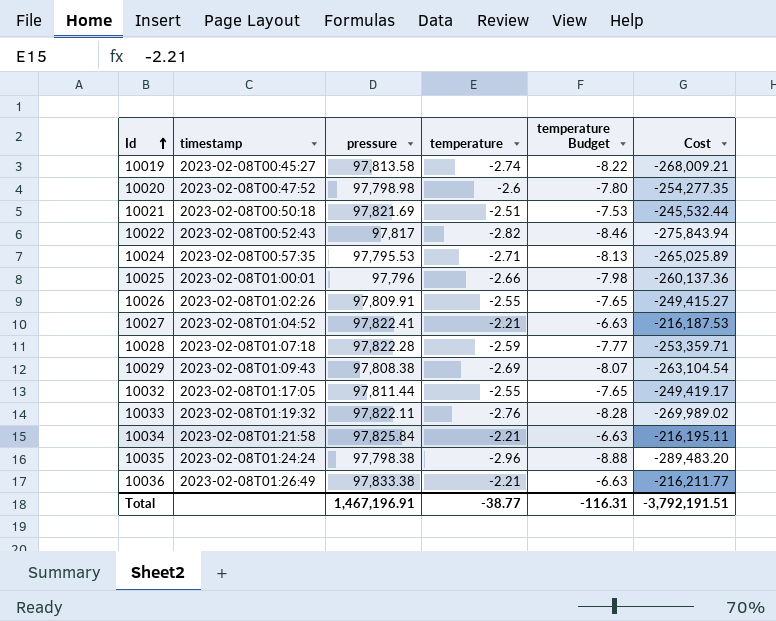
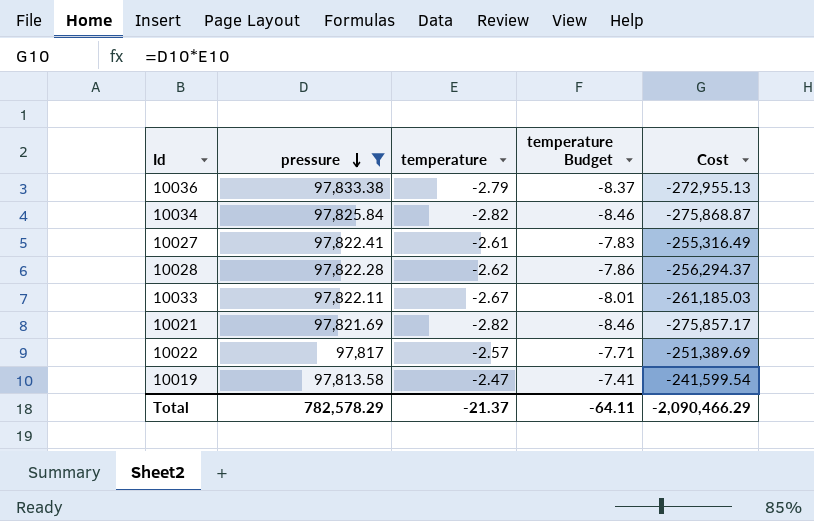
filter: none -> pressure >= 97,813.58
row order: Id ascending -> pressure descending
column timestamp | position: 2 -> none
10036 | temperature: -2.21 -> -2.79
10036 | temperature Budget: -6.63 -> -8.37
10036 | Cost: -216,211.77 -> -272,955.13
10034 | temperature: -2.21 -> -2.82
10034 | temperature Budget: -6.63 -> -8.46
10034 | Cost: -216,195.11 -> -275,868.87
10027 | temperature: -2.21 -> -2.61
10027 | temperature Budget: -6.63 -> -7.83
10027 | Cost: -216,187.53 -> -255,316.49
10028 | temperature: -2.59 -> -2.62
10028 | temperature Budget: -7.77 -> -7.86
10028 | Cost: -253,359.71 -> -256,294.37
10033 | temperature: -2.76 -> -2.67
10033 | temperature Budget: -8.28 -> -8.01
10033 | Cost: -269,989.02 -> -261,185.03
10021 | temperature: -2.51 -> -2.82
10021 | temperature Budget: -7.53 -> -8.46
10021 | Cost: -245,532.44 -> -275,857.17
10022 | temperature: -2.82 -> -2.57
10022 | temperature Budget: -8.46 -> -7.71
10022 | Cost: -275,843.94 -> -251,389.69
10019 | temperature: -2.74 -> -2.47
10019 | temperature Budget: -8.22 -> -7.41
10019 | Cost: -268,009.21 -> -241,599.54
Total | pressure: 1,467,196.91 -> 782,578.29
Total | temperature: -38.77 -> -21.37
Total | temperature Budget: -116.31 -> -64.11
Total | Cost: -3,792,191.51 -> -2,090,466.29

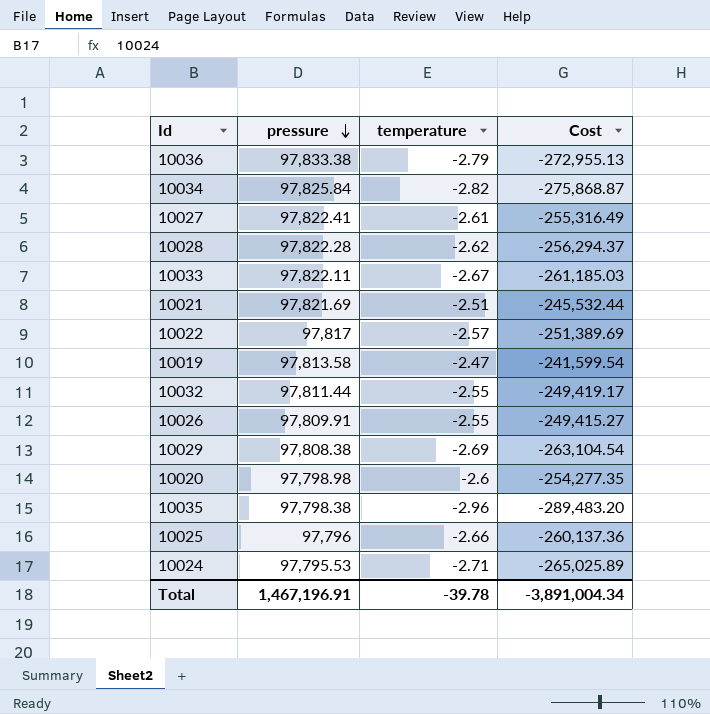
filter: pressure >= 97,813.58 -> none
column temperature Budget | formula: [temperature] * 3 -> none
10021 | temperature: -2.82 -> -2.51
10021 | Cost: -275,857.17 -> -245,532.44
Total | pressure: 782,578.29 -> 1,467,196.91
Total | temperature: -21.37 -> -39.78
Total | Cost: -2,090,466.29 -> -3,891,004.34

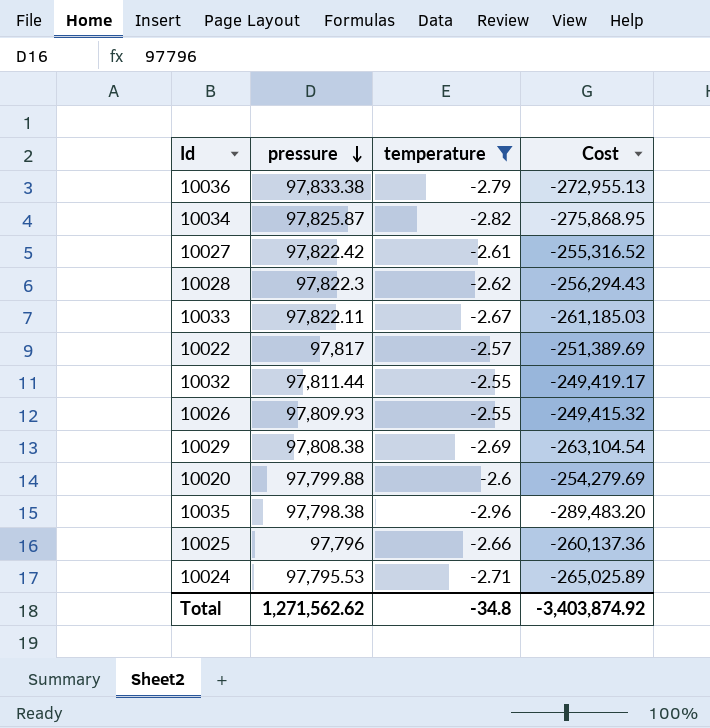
filter: none -> temperature <= -2.55
10034 | pressure: 97,825.84 -> 97,825.87
10034 | Cost: -275,868.87 -> -275,868.95
10027 | pressure: 97,822.41 -> 97,822.42
10027 | Cost: -255,316.49 -> -255,316.52
10028 | pressure: 97,822.28 -> 97,822.3
10028 | Cost: -256,294.37 -> -256,294.43
10026 | pressure: 97,809.91 -> 97,809.93
10026 | Cost: -249,415.27 -> -249,415.32
10020 | pressure: 97,798.98 -> 97,799.88
10020 | Cost: -254,277.35 -> -254,279.69
Total | pressure: 1,467,196.91 -> 1,271,562.62
Total | temperature: -39.78 -> -34.8
Total | Cost: -3,891,004.34 -> -3,403,874.92

